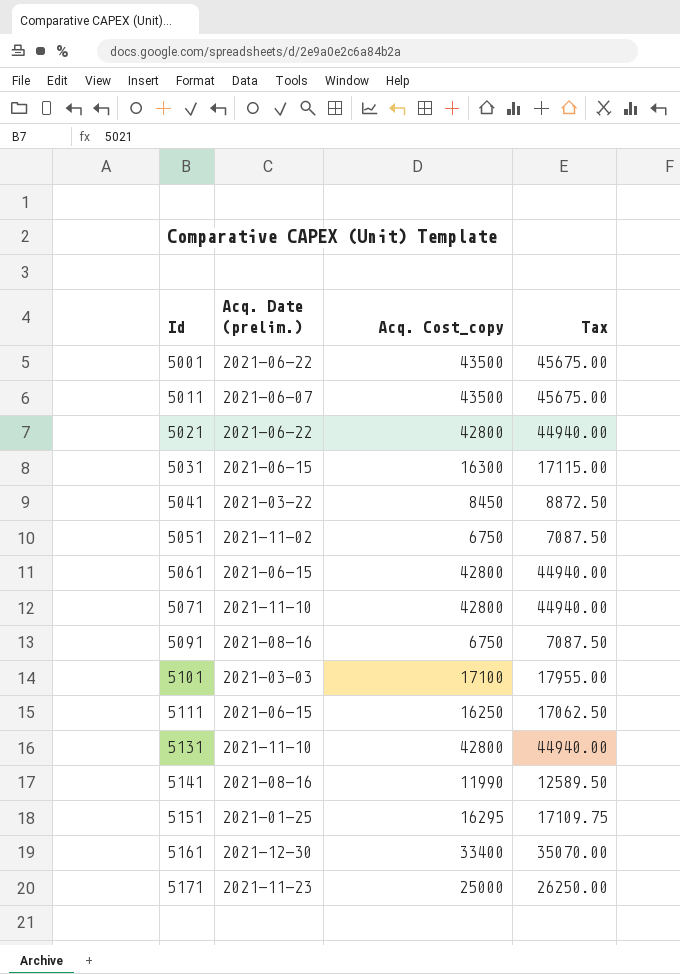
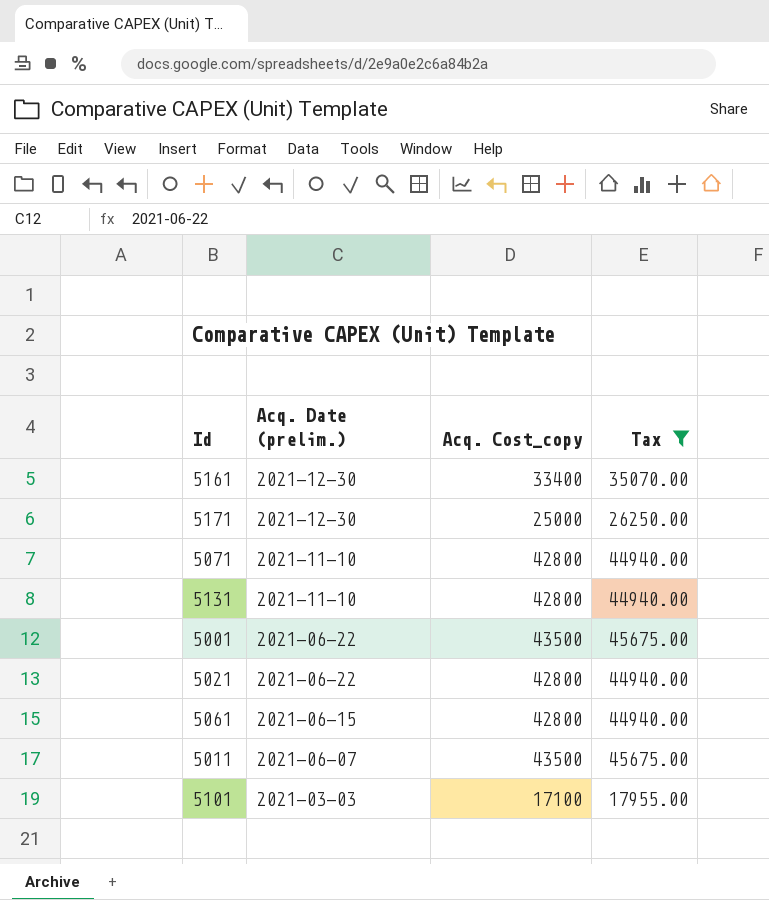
filter: none -> Tax >= 17955.00
row order: Id ascending -> Acq. Date (prelim.) descending
5171 | Acq. Date (prelim.): 2021-11-23 -> 2021-12-30

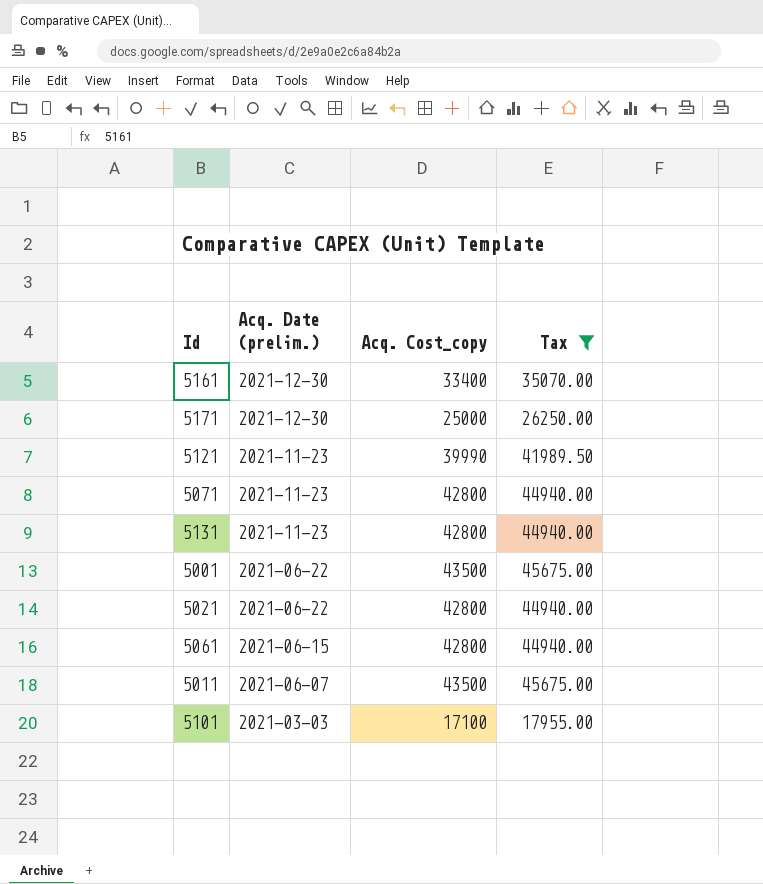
row 5121: none -> 2021-11-23 | 39990 | 41989.50
5071 | Acq. Date (prelim.): 2021-11-10 -> 2021-11-23
5131 | Acq. Date (prelim.): 2021-11-10 -> 2021-11-23

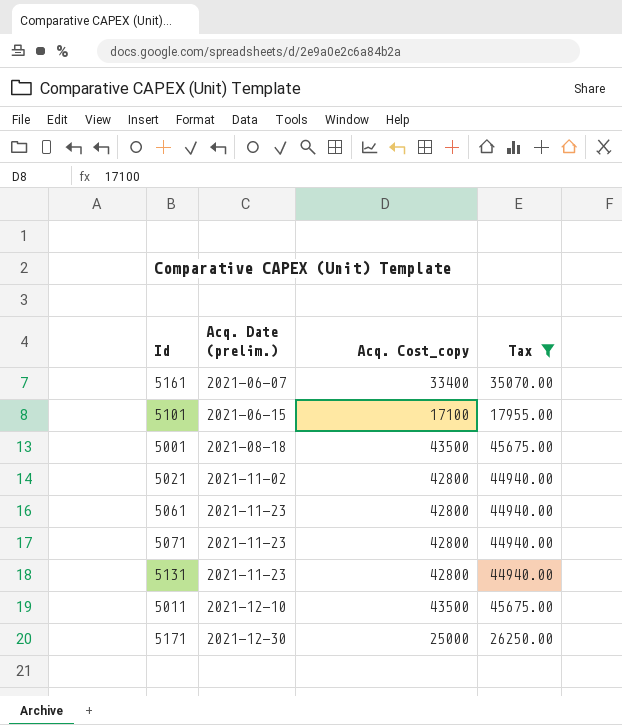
row order: Acq. Date (prelim.) descending -> Acq. Date (prelim.) ascending
row 5121: 2021-11-23 | 39990 | 41989.50 -> none
5161 | Acq. Date (prelim.): 2021-12-30 -> 2021-06-07
5101 | Acq. Date (prelim.): 2021-03-03 -> 2021-06-15
5001 | Acq. Date (prelim.): 2021-06-22 -> 2021-08-18
5021 | Acq. Date (prelim.): 2021-06-22 -> 2021-11-02
5061 | Acq. Date (prelim.): 2021-06-15 -> 2021-11-23
5011 | Acq. Date (prelim.): 2021-06-07 -> 2021-12-10

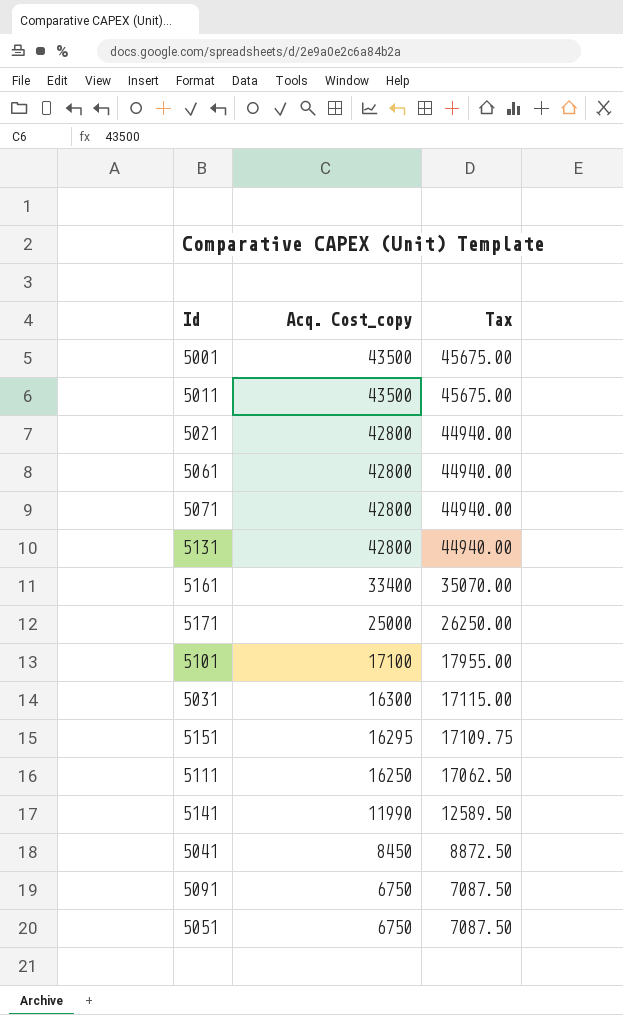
filter: Tax >= 17955.00 -> none
row order: Acq. Date (prelim.) ascending -> Acq. Cost_copy descending
column Acq. Date (prelim.) | position: 2 -> none

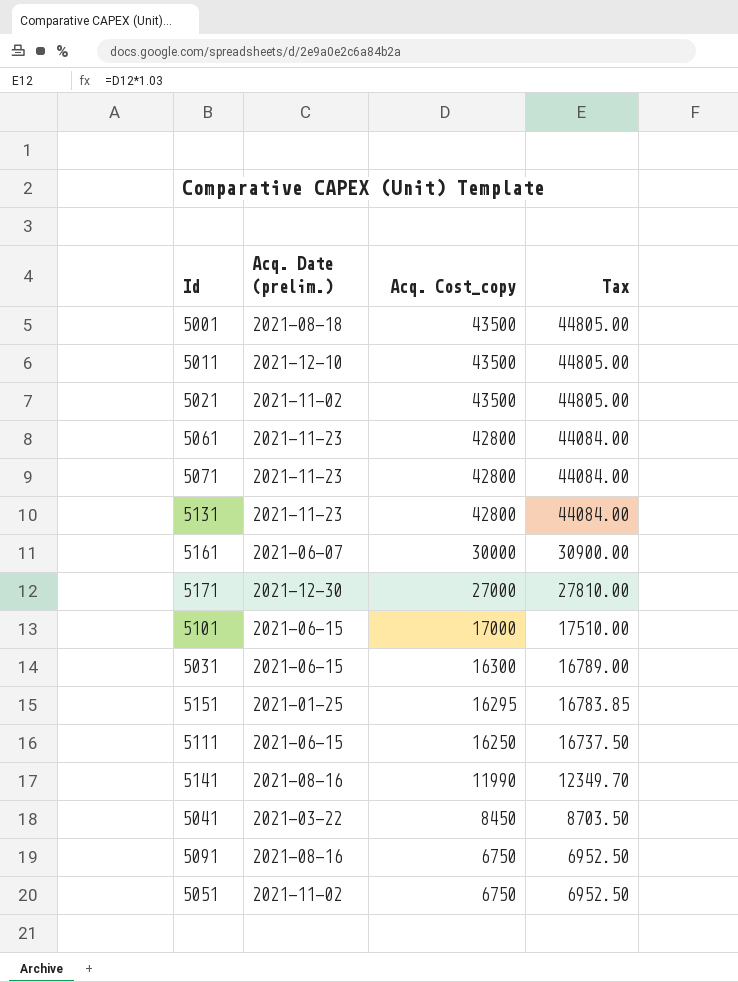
column Acq. Date (prelim.) | position: none -> 2
column Tax | formula: [Acq. Cost_copy] * 1.05 -> [Acq. Cost_copy] * 1.03
5021 | Acq. Cost_copy: 42800 -> 43500
5161 | Acq. Cost_copy: 33400 -> 30000
5171 | Acq. Cost_copy: 25000 -> 27000
5101 | Acq. Cost_copy: 17100 -> 17000

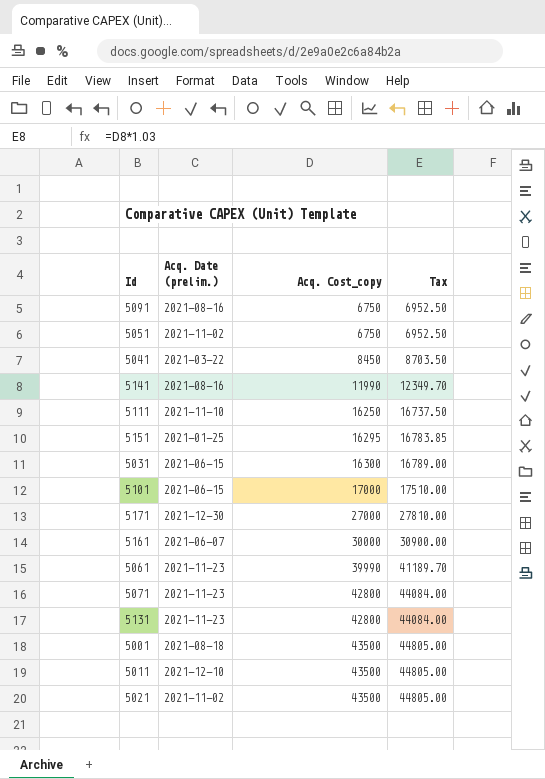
row order: Acq. Cost_copy descending -> Acq. Cost_copy ascending
5111 | Acq. Date (prelim.): 2021-06-15 -> 2021-11-10
5061 | Acq. Cost_copy: 42800 -> 39990
5061 | Tax: 44084.00 -> 41189.70

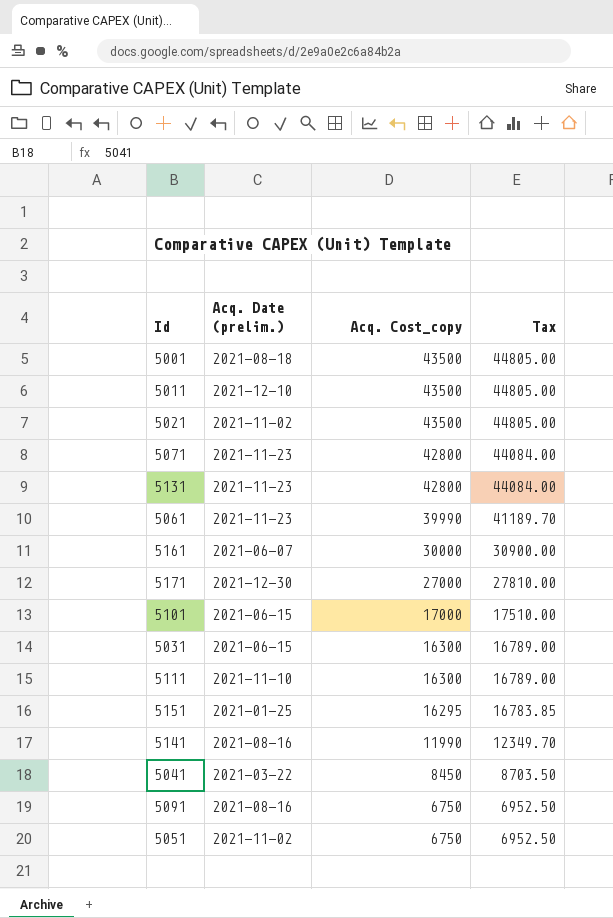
row order: Acq. Cost_copy ascending -> Acq. Cost_copy descending
5111 | Acq. Cost_copy: 16250 -> 16300
5111 | Tax: 16737.50 -> 16789.00

